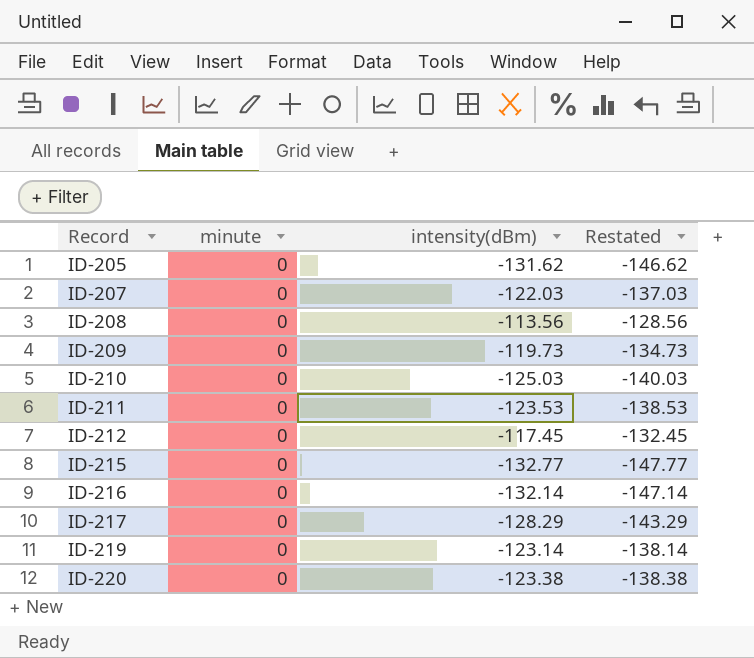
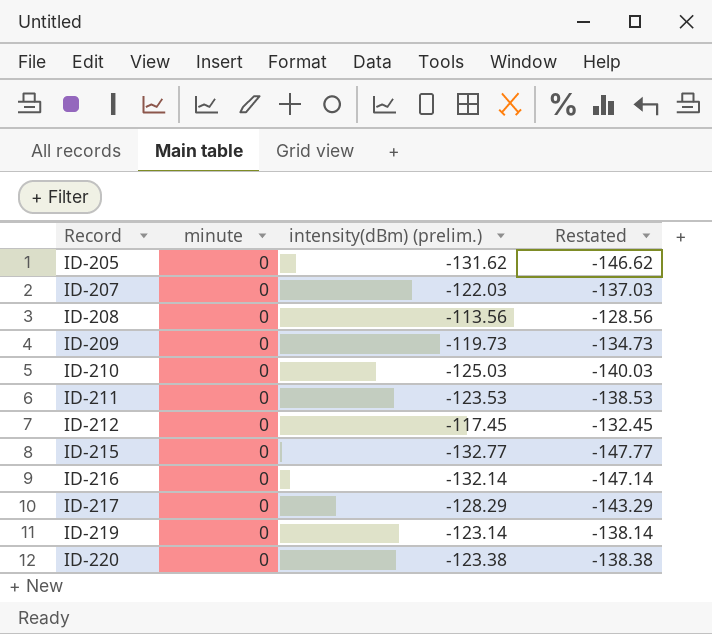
column name: intensity(dBm) -> intensity(dBm) (prelim.)

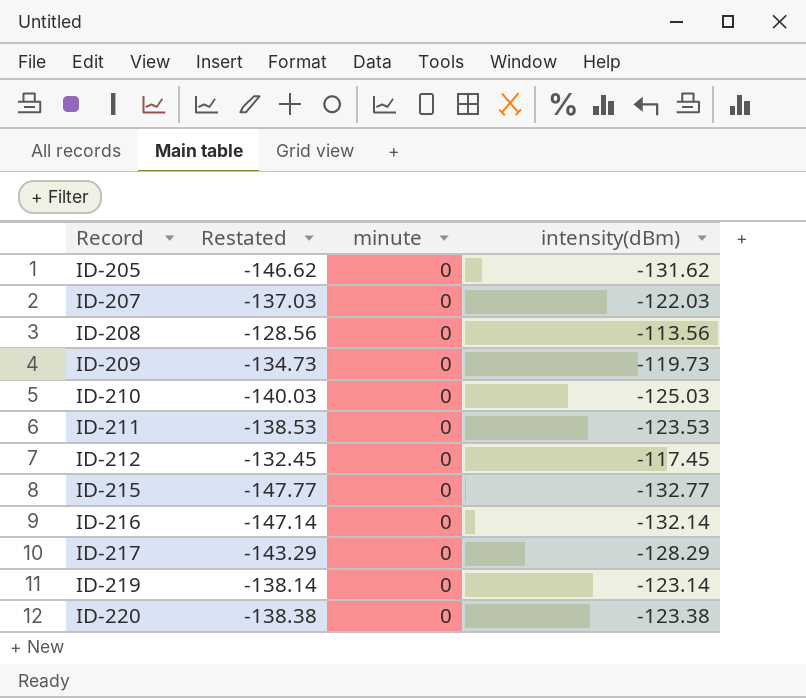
column Restated | position: 4 -> 2
column name: intensity(dBm) (prelim.) -> intensity(dBm)

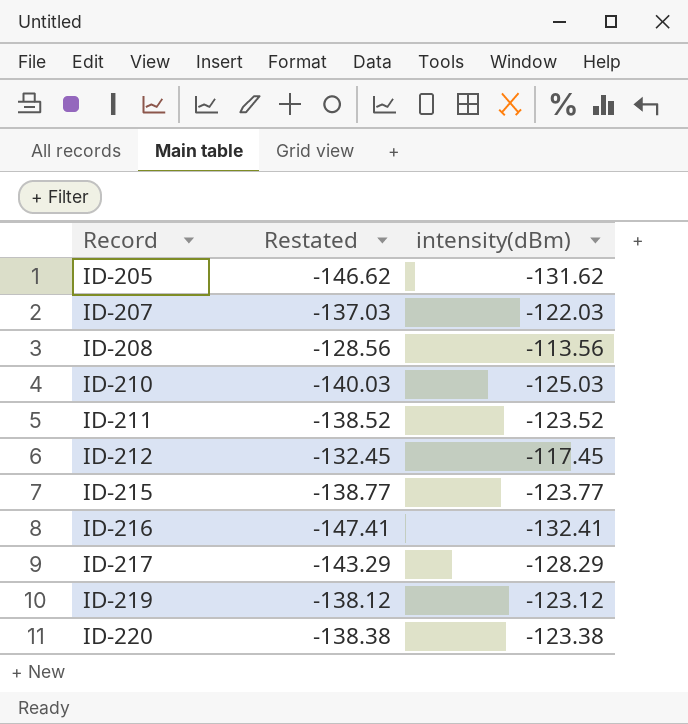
column minute | position: 3 -> none
row ID-209: -134.73 | 0 | -119.73 -> none
ID-211 | Restated: -138.53 -> -138.52
ID-211 | intensity(dBm): -123.53 -> -123.52
ID-215 | Restated: -147.77 -> -138.77
ID-215 | intensity(dBm): -132.77 -> -123.77
ID-216 | Restated: -147.14 -> -147.41
ID-216 | intensity(dBm): -132.14 -> -132.41
ID-219 | Restated: -138.14 -> -138.12
ID-219 | intensity(dBm): -123.14 -> -123.12

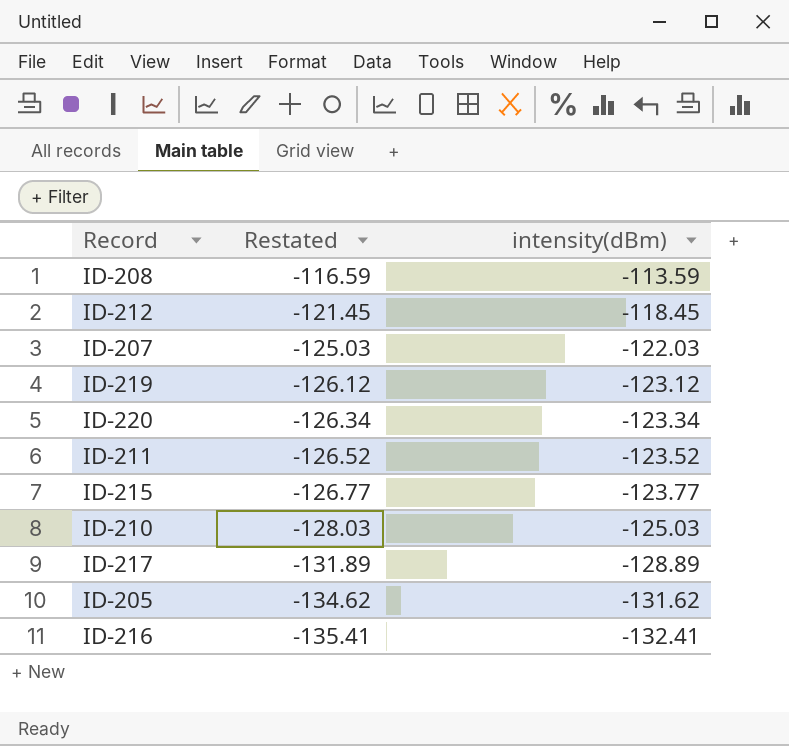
row order: Record ascending -> Restated descending
column Restated | formula: [intensity(dBm)] - 15 -> [intensity(dBm)] - 3
ID-208 | intensity(dBm): -113.56 -> -113.59
ID-212 | intensity(dBm): -117.45 -> -118.45
ID-220 | intensity(dBm): -123.38 -> -123.34
ID-217 | intensity(dBm): -128.29 -> -128.89

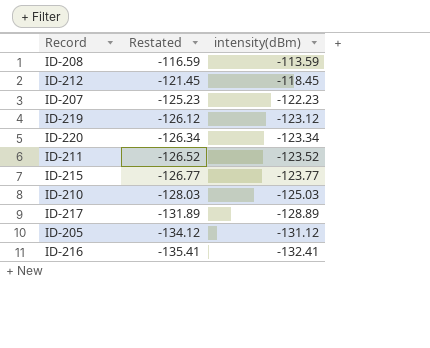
ID-207 | Restated: -125.03 -> -125.23
ID-207 | intensity(dBm): -122.03 -> -122.23
ID-205 | Restated: -134.62 -> -134.12
ID-205 | intensity(dBm): -131.62 -> -131.12

